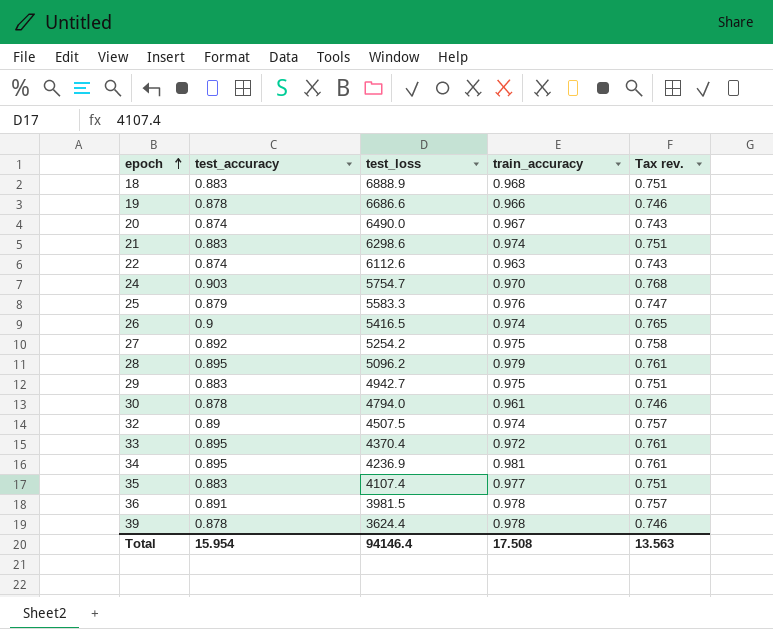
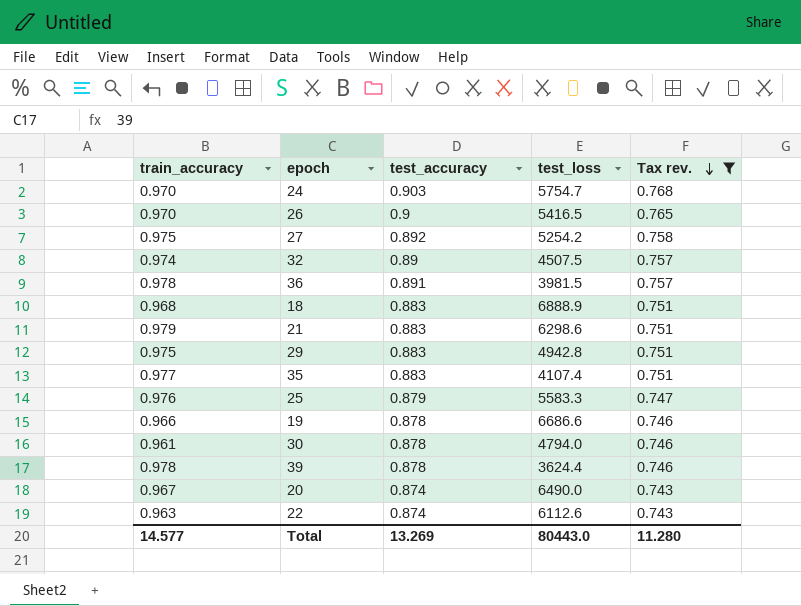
filter: none -> Tax rev. != 0.761
row order: epoch ascending -> Tax rev. descending
column train_accuracy | position: 4 -> 1
26 | train_accuracy: 0.974 -> 0.970
21 | train_accuracy: 0.974 -> 0.979
29 | test_loss: 4942.7 -> 4942.8
Total | train_accuracy: 17.508 -> 14.577
Total | test_accuracy: 15.954 -> 13.269
Total | test_loss: 94146.4 -> 80443.0
Total | Tax rev.: 13.563 -> 11.280

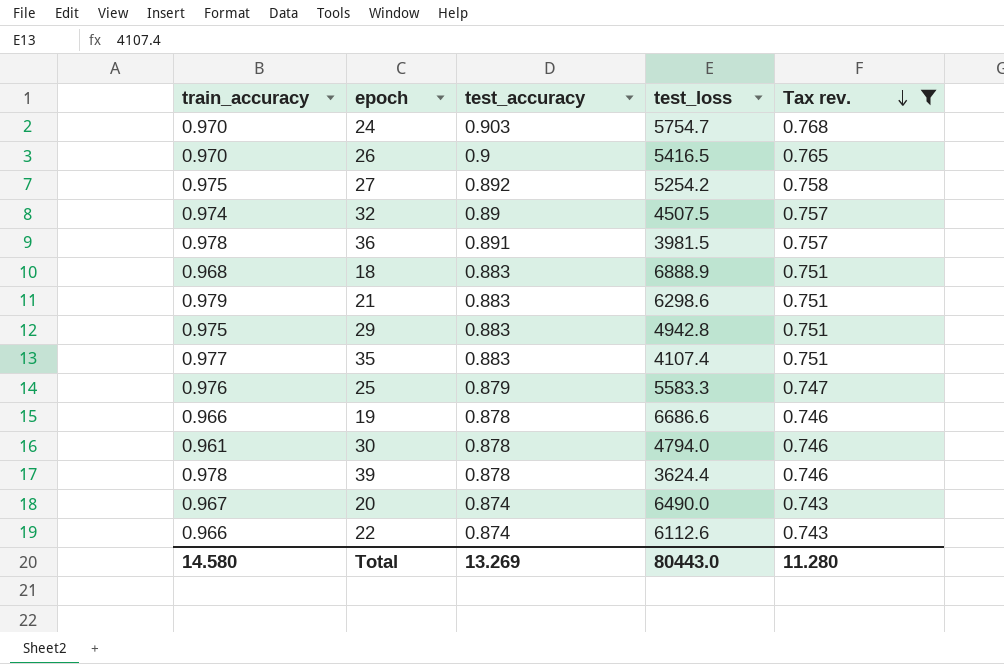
22 | train_accuracy: 0.963 -> 0.966
Total | train_accuracy: 14.577 -> 14.580

